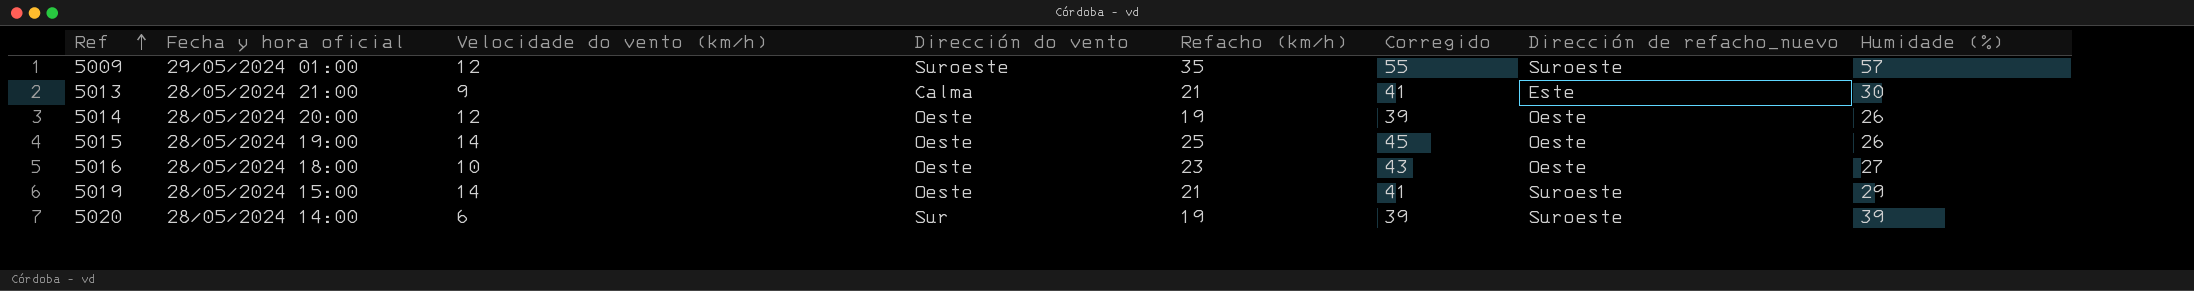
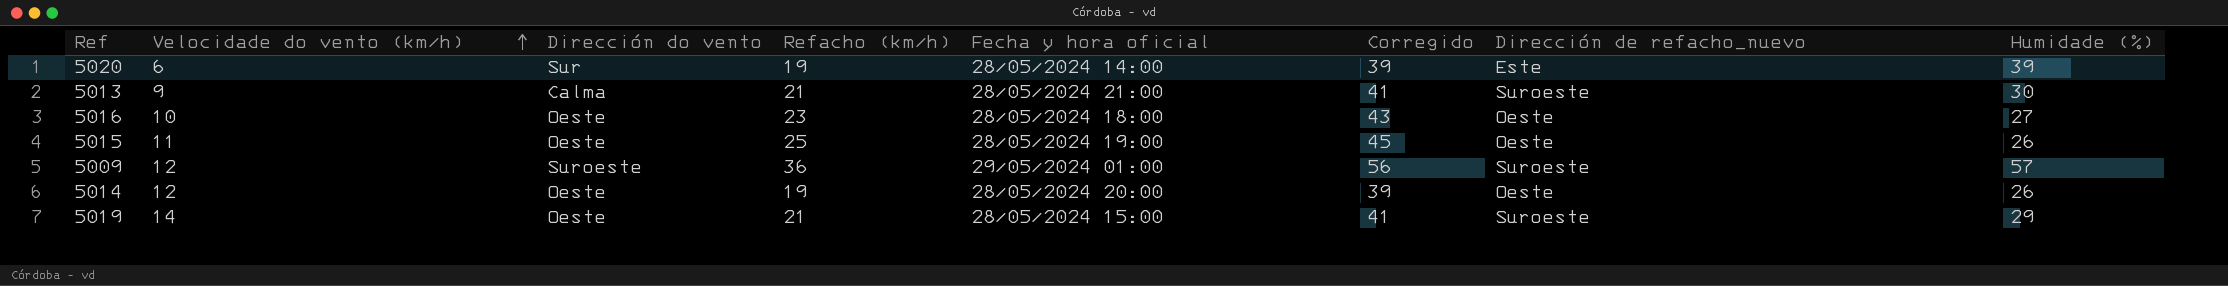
row order: Ref ascending -> Velocidade do vento (km/h) ascending
column Fecha y hora oficial | position: 2 -> 5
5020 | Dirección de refacho_nuevo: Suroeste -> Este
5013 | Dirección de refacho_nuevo: Este -> Suroeste
5015 | Velocidade do vento (km/h): 14 -> 11
5009 | Refacho (km/h): 35 -> 36
5009 | Corregido: 55 -> 56

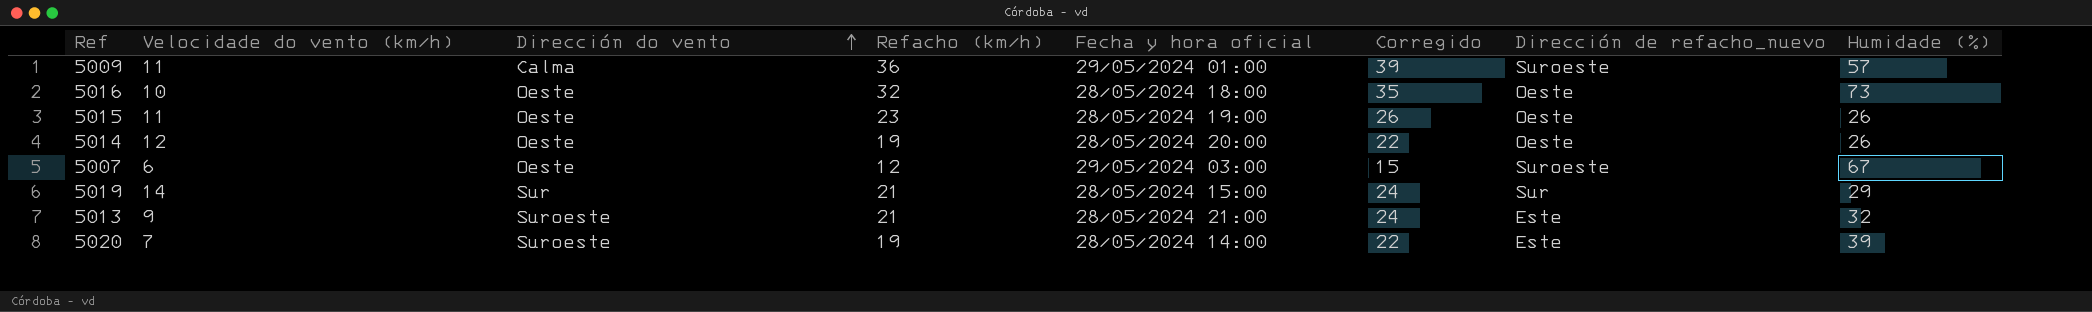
row order: Velocidade do vento (km/h) ascending -> Dirección do vento ascending
column Corregido | formula: [Refacho (km/h)] + 20 -> [Refacho (km/h)] + 3
5009 | Velocidade do vento (km/h): 12 -> 11
5009 | Dirección do vento: Suroeste -> Calma
5016 | Refacho (km/h): 23 -> 32
5016 | Humidade (%): 27 -> 73
5015 | Refacho (km/h): 25 -> 23
row 5007: none -> 6 | Oeste | 12 | 29/05/2024 03:00 | 15 | Suroeste | 67
5019 | Dirección do vento: Oeste -> Sur
5019 | Dirección de refacho_nuevo: Suroeste -> Sur
5013 | Dirección do vento: Calma -> Suroeste
5013 | Dirección de refacho_nuevo: Suroeste -> Este
5013 | Humidade (%): 30 -> 32
5020 | Velocidade do vento (km/h): 6 -> 7
5020 | Dirección do vento: Sur -> Suroeste

